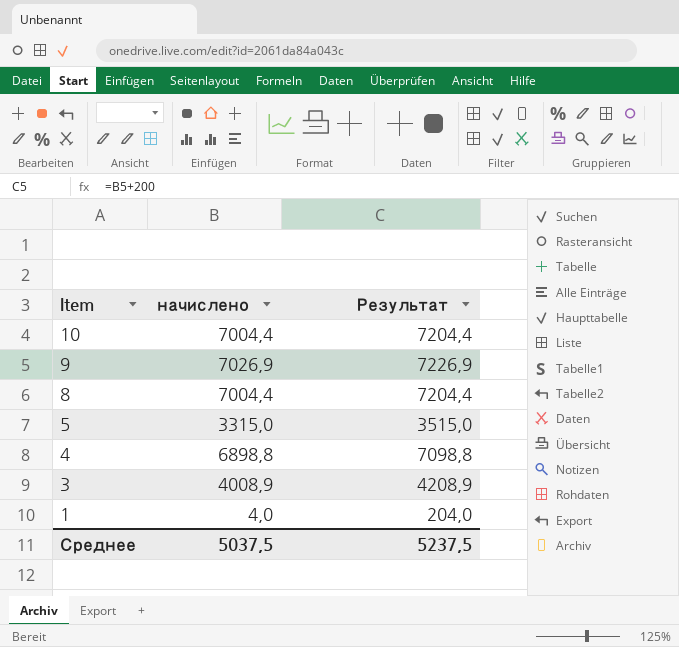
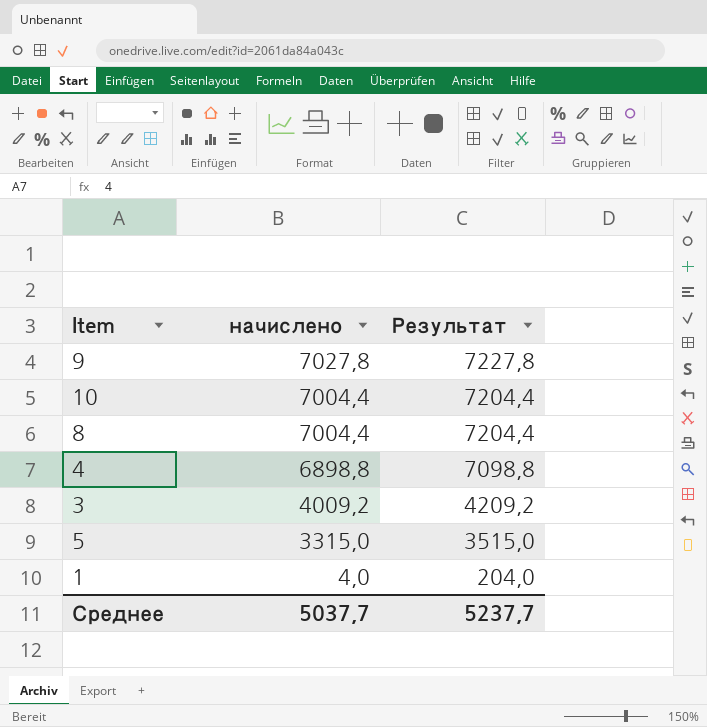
row order: Item descending -> начислено descending
9 | начислено: 7026,9 -> 7027,8
9 | Результат: 7226,9 -> 7227,8
3 | начислено: 4008,9 -> 4009,2
3 | Результат: 4208,9 -> 4209,2
Среднее | начислено: 5037,5 -> 5037,7
Среднее | Результат: 5237,5 -> 5237,7

